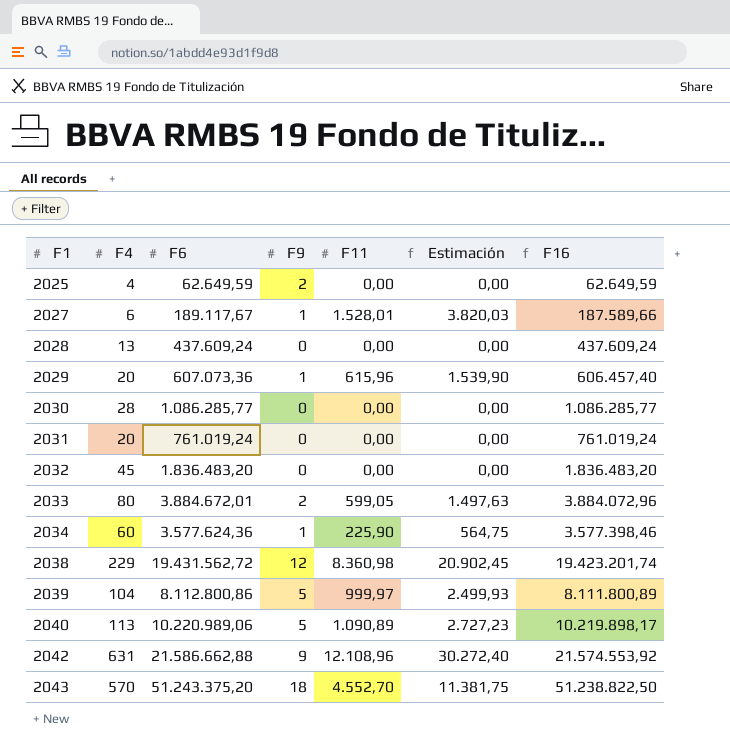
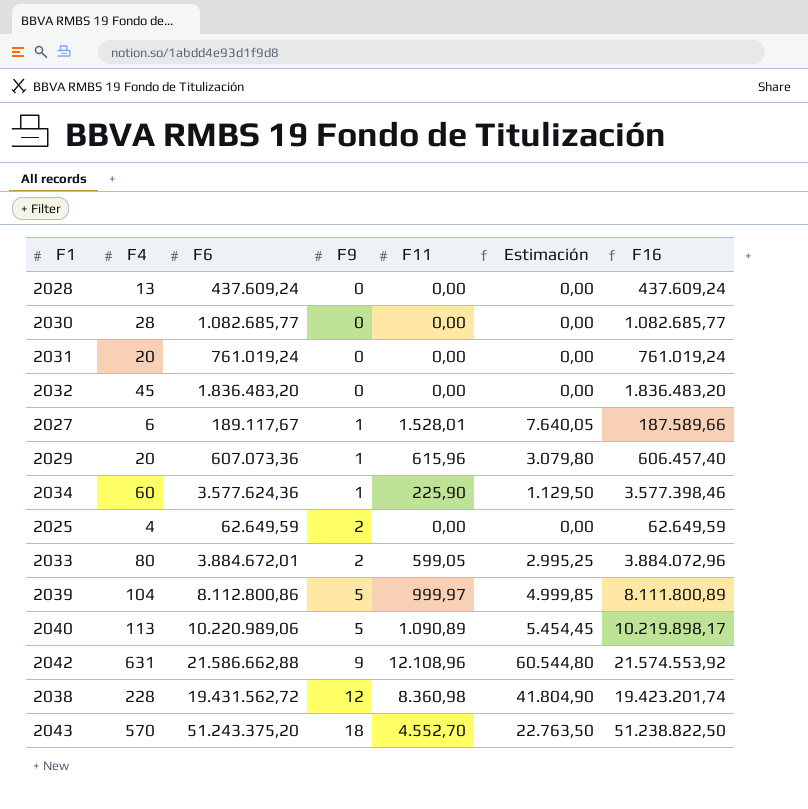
row order: F1 ascending -> F9 ascending
column Estimación | formula: [F11] * 2,5 -> [F11] * 5
2030 | F6: 1.086.285,77 -> 1.082.685,77
2030 | F16: 1.086.285,77 -> 1.082.685,77
2038 | F4: 229 -> 228

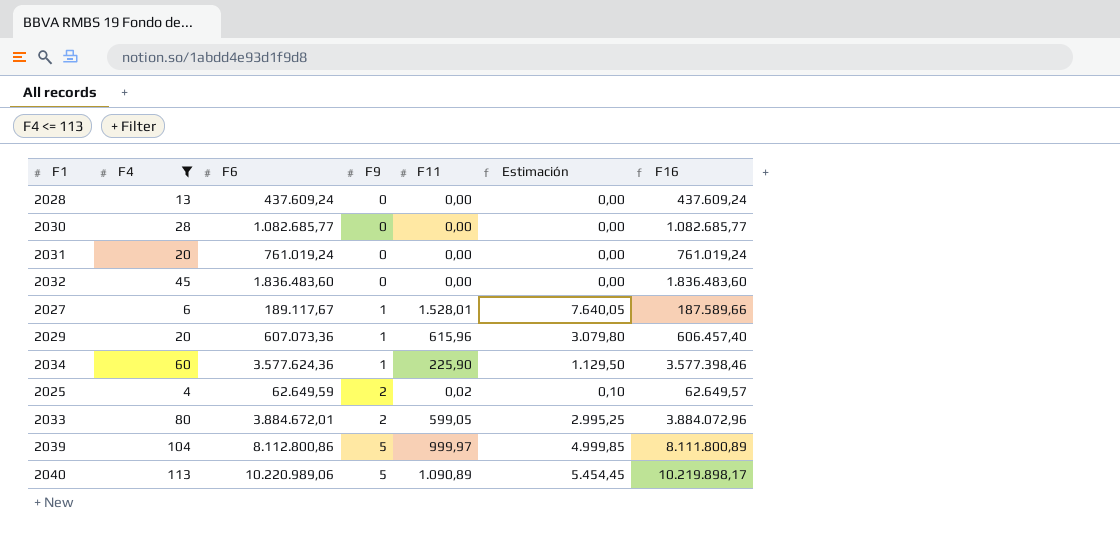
filter: none -> F4 <= 113
2032 | F6: 1.836.483,20 -> 1.836.483,60
2032 | F16: 1.836.483,20 -> 1.836.483,60
2025 | F11: 0,00 -> 0,02
2025 | Estimación: 0,00 -> 0,10
2025 | F16: 62.649,59 -> 62.649,57

